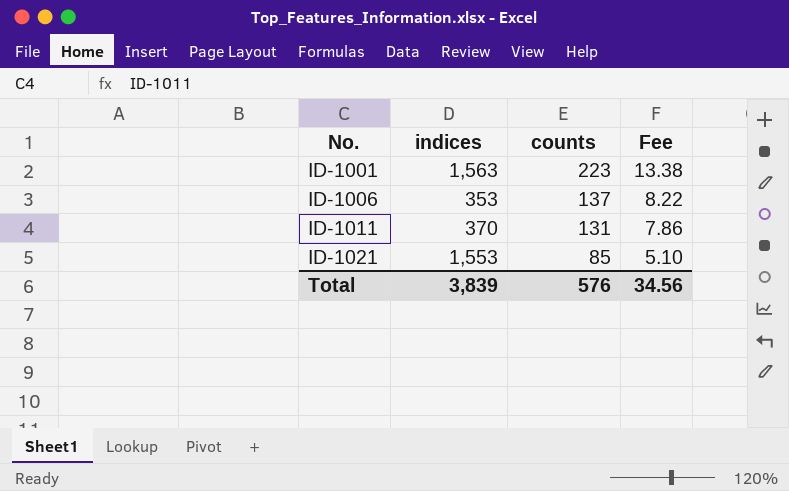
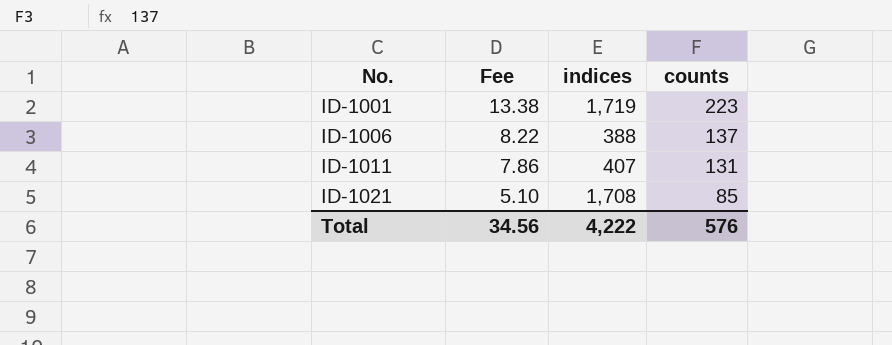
column Fee | position: 4 -> 2
ID-1001 | indices: 1,563 -> 1,719
ID-1006 | indices: 353 -> 388
ID-1011 | indices: 370 -> 407
ID-1021 | indices: 1,553 -> 1,708
Total | indices: 3,839 -> 4,222

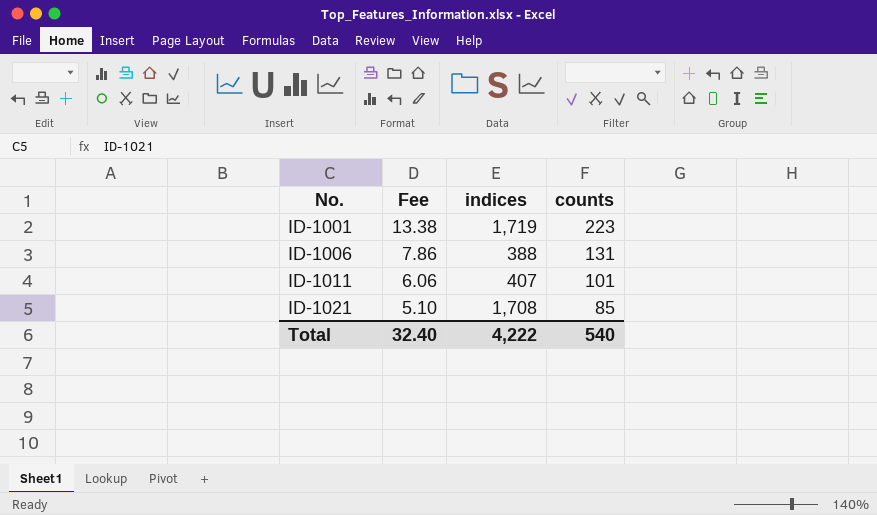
ID-1006 | Fee: 8.22 -> 7.86
ID-1006 | counts: 137 -> 131
ID-1011 | Fee: 7.86 -> 6.06
ID-1011 | counts: 131 -> 101
Total | Fee: 34.56 -> 32.40
Total | counts: 576 -> 540

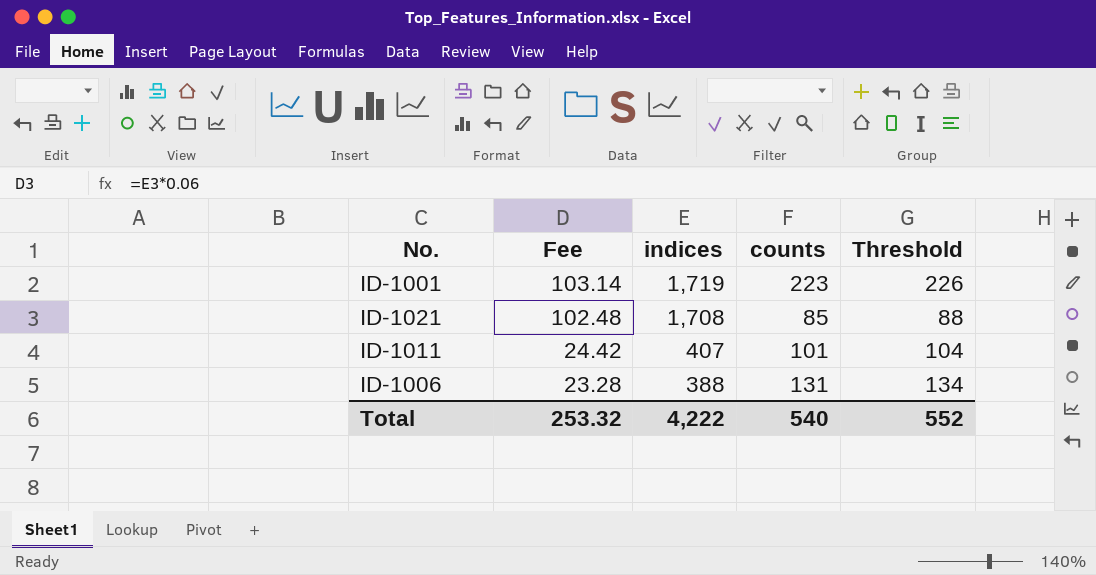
row order: No. ascending -> Fee descending
column Fee | formula: [counts] * 0.06 -> [indices] * 0.06
column Threshold | formula: none -> [counts] + 3
Total | Fee: 32.40 -> 253.32

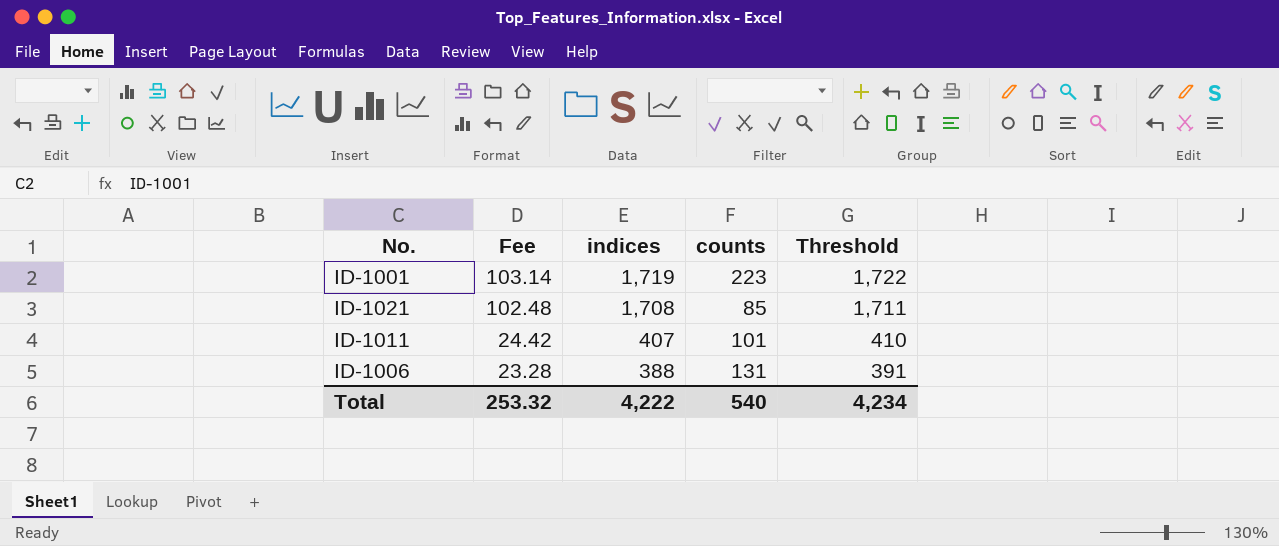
column Threshold | formula: [counts] + 3 -> [indices] + 3
Total | Threshold: 552 -> 4,234

